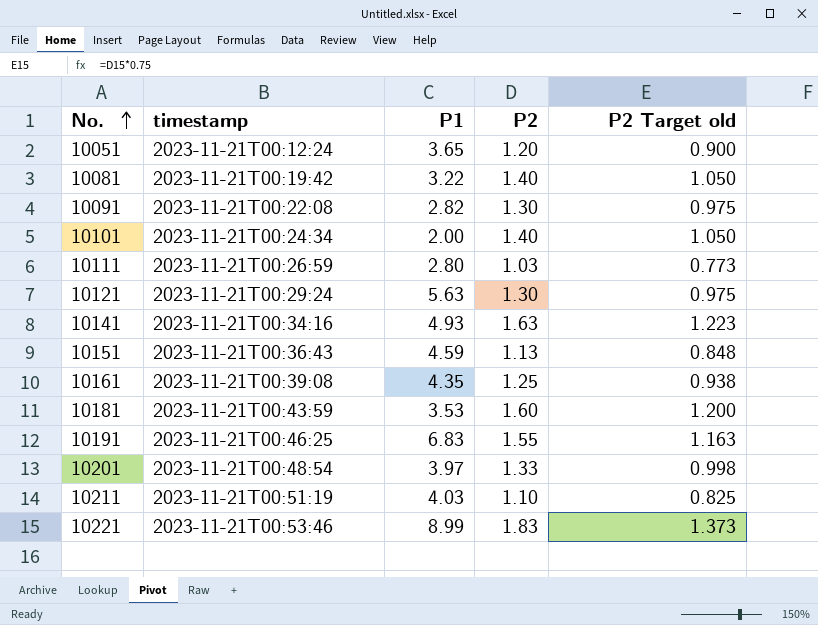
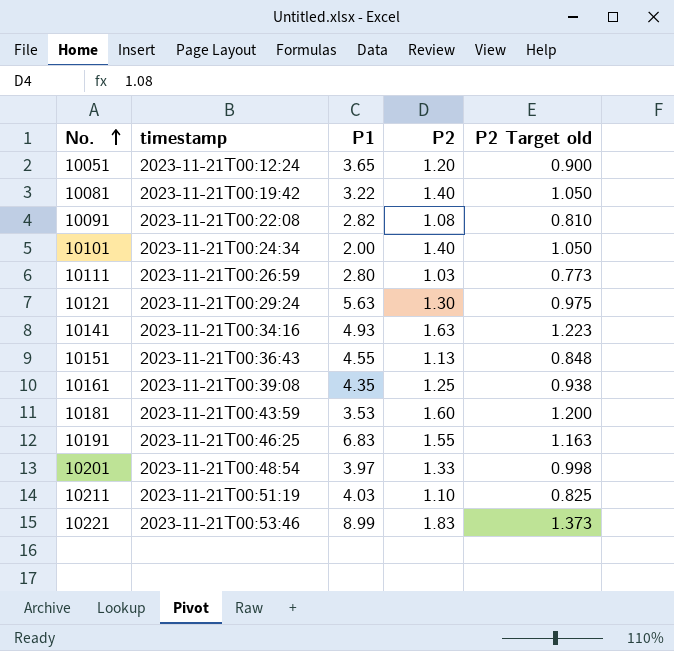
10091 | P2: 1.30 -> 1.08
10091 | P2 Target old: 0.975 -> 0.810
10151 | P1: 4.59 -> 4.55

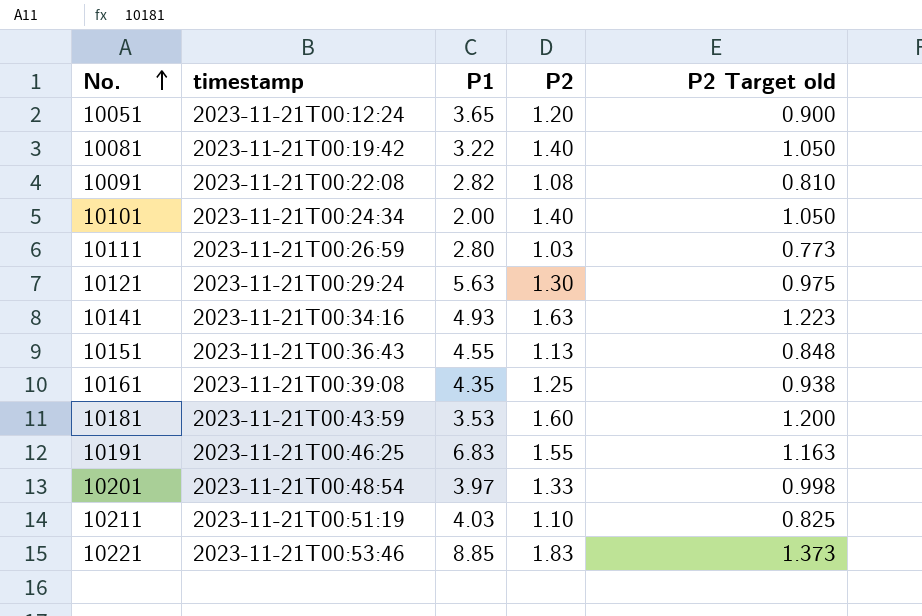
10221 | P1: 8.99 -> 8.85

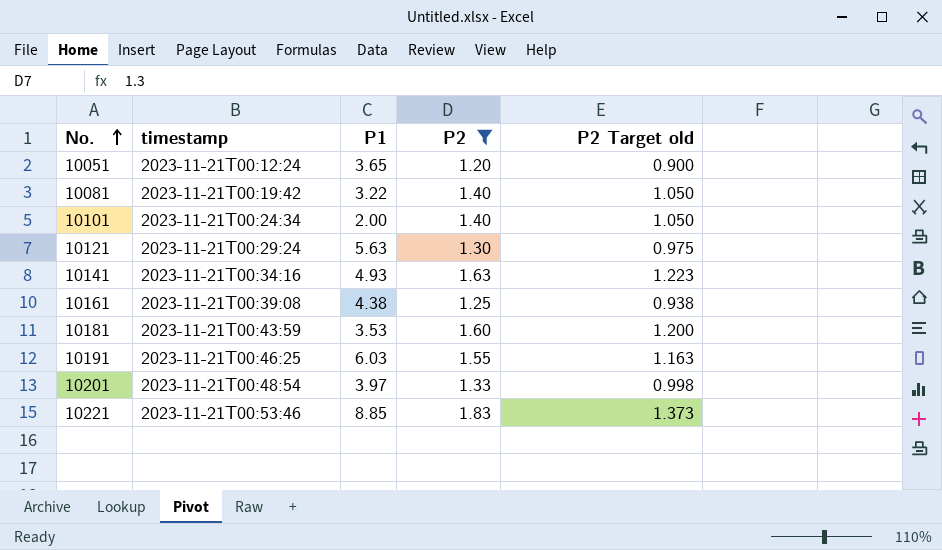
filter: none -> P2 >= 1.20
10161 | P1: 4.35 -> 4.38
10191 | P1: 6.83 -> 6.03

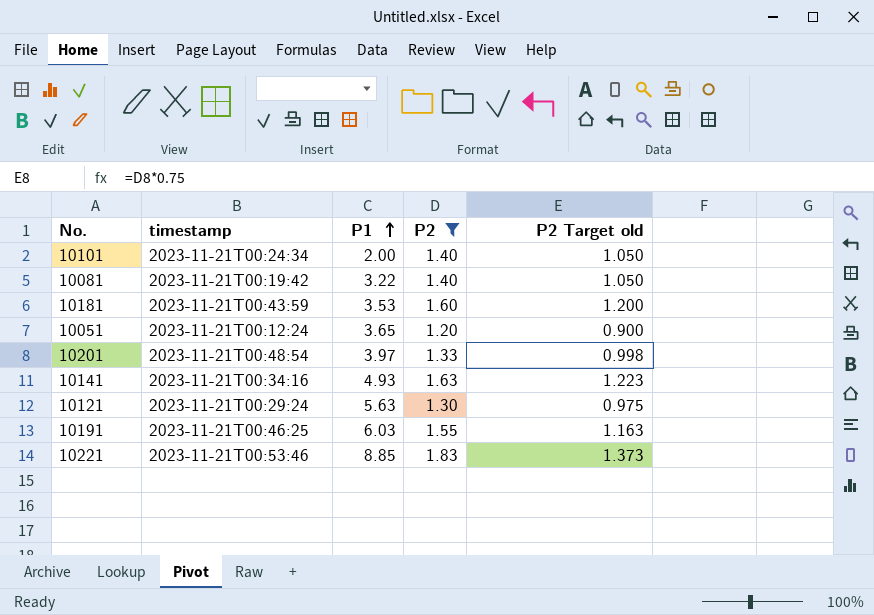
row order: No. ascending -> P1 ascending
row 10161: 2023-11-21T00:39:08 | 4.38 | 1.25 | 0.938 -> none

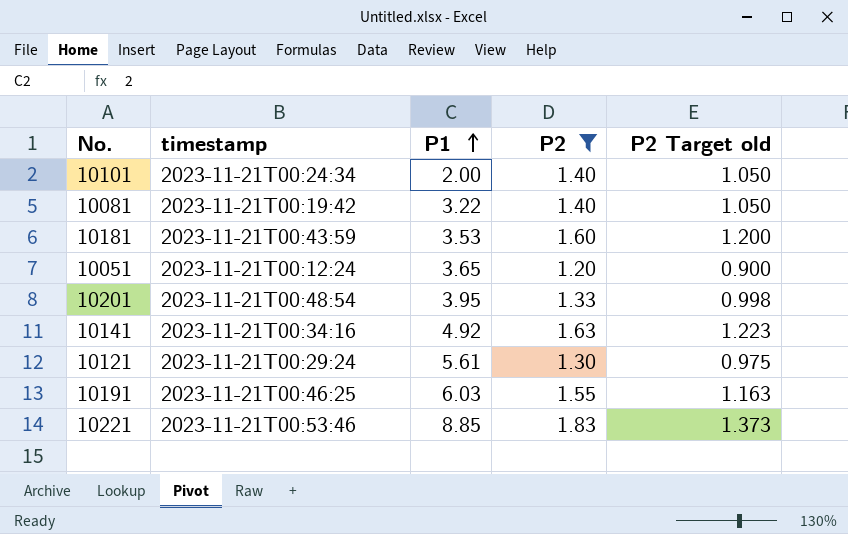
10201 | P1: 3.97 -> 3.95
10141 | P1: 4.93 -> 4.92
10121 | P1: 5.63 -> 5.61

